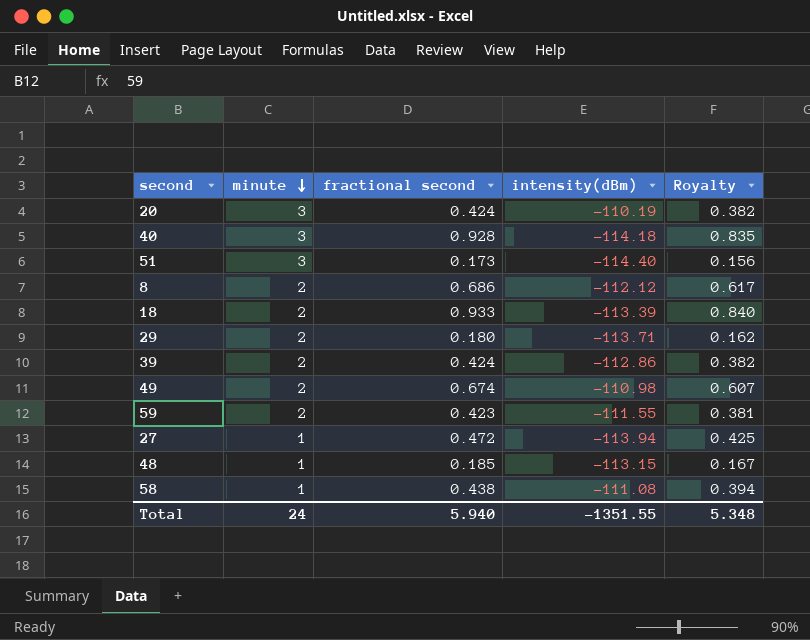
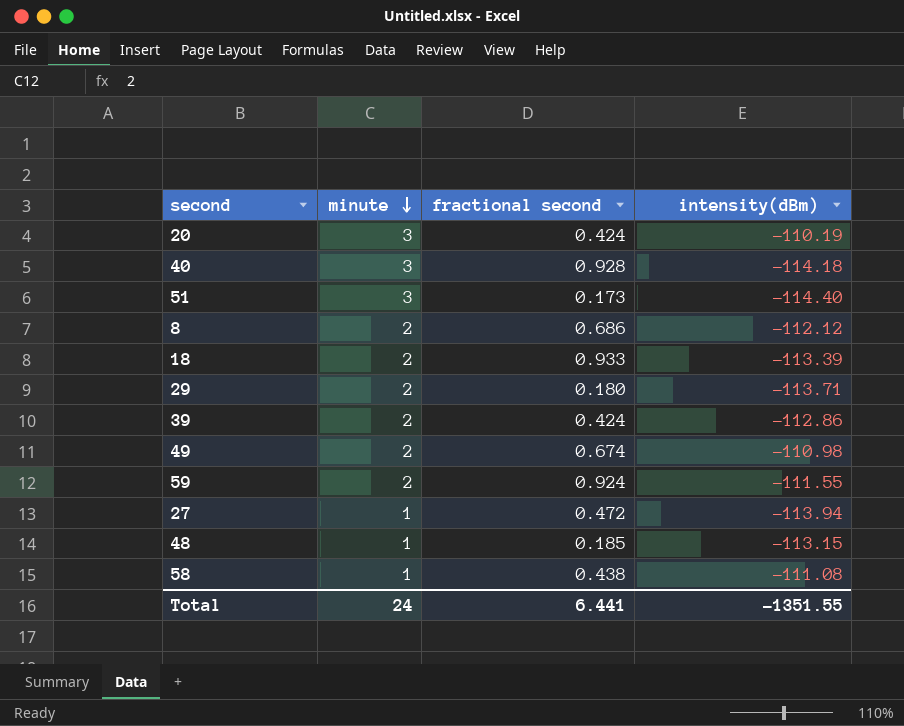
column Royalty | formula: [fractional second] * 0.9 -> none
59 | fractional second: 0.423 -> 0.924
Total | fractional second: 5.940 -> 6.441

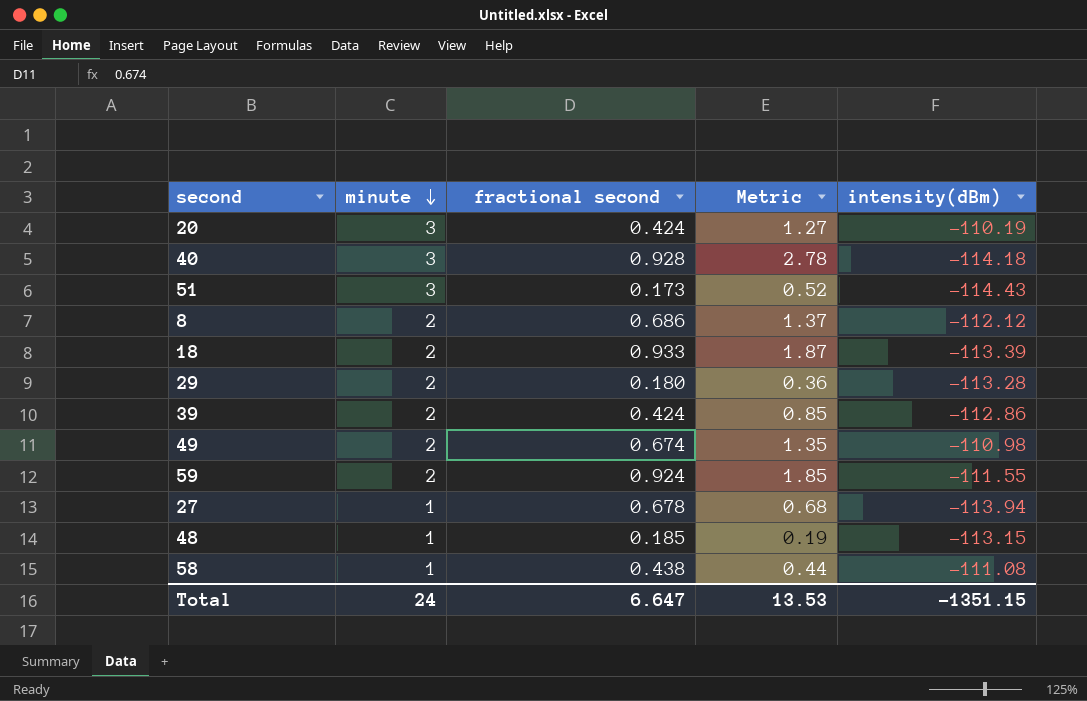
column Metric | formula: none -> [minute] * [fractional second]
51 | intensity(dBm): -114.40 -> -114.43
29 | intensity(dBm): -113.71 -> -113.28
27 | fractional second: 0.472 -> 0.678
Total | fractional second: 6.441 -> 6.647
Total | intensity(dBm): -1351.55 -> -1351.15

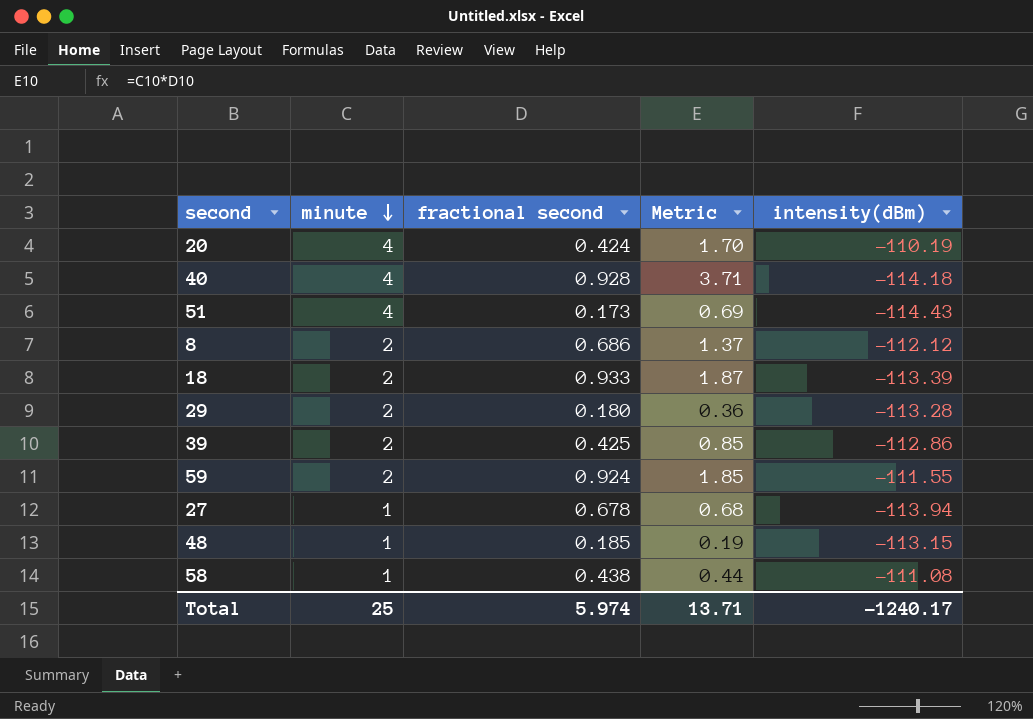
row 49: 2 | 0.674 | 1.35 | -110.98 -> none
20 | minute: 3 -> 4
20 | Metric: 1.27 -> 1.70
40 | minute: 3 -> 4
40 | Metric: 2.78 -> 3.71
51 | minute: 3 -> 4
51 | Metric: 0.52 -> 0.69
39 | fractional second: 0.424 -> 0.425
Total | minute: 24 -> 25
Total | fractional second: 6.647 -> 5.974
Total | Metric: 13.53 -> 13.71
Total | intensity(dBm): -1351.15 -> -1240.17

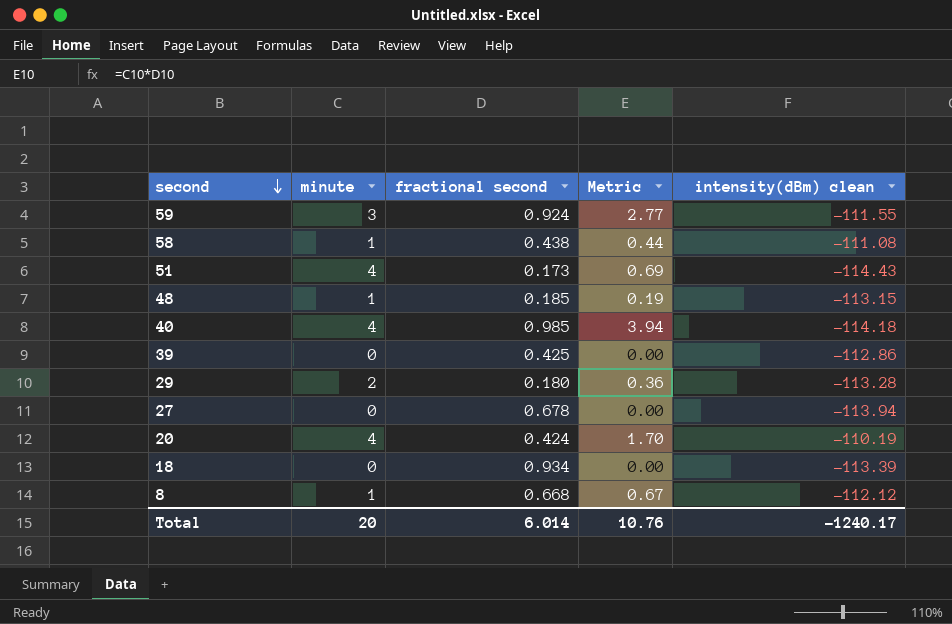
row order: minute descending -> second descending
column name: intensity(dBm) -> intensity(dBm) clean
59 | minute: 2 -> 3
59 | Metric: 1.85 -> 2.77
40 | fractional second: 0.928 -> 0.985
40 | Metric: 3.71 -> 3.94
39 | minute: 2 -> 0
39 | Metric: 0.85 -> 0.00
27 | minute: 1 -> 0
27 | Metric: 0.68 -> 0.00
18 | minute: 2 -> 0
18 | fractional second: 0.933 -> 0.934
18 | Metric: 1.87 -> 0.00
8 | minute: 2 -> 1
8 | fractional second: 0.686 -> 0.668
8 | Metric: 1.37 -> 0.67
Total | minute: 25 -> 20
Total | fractional second: 5.974 -> 6.014
Total | Metric: 13.71 -> 10.76

